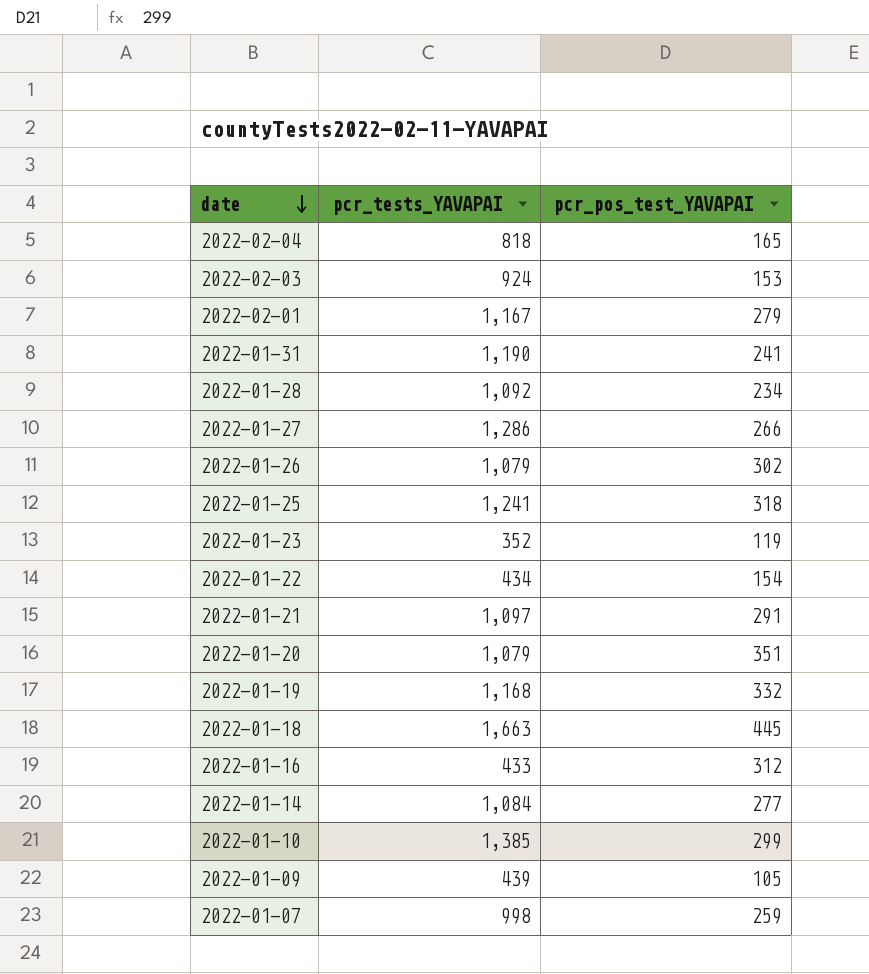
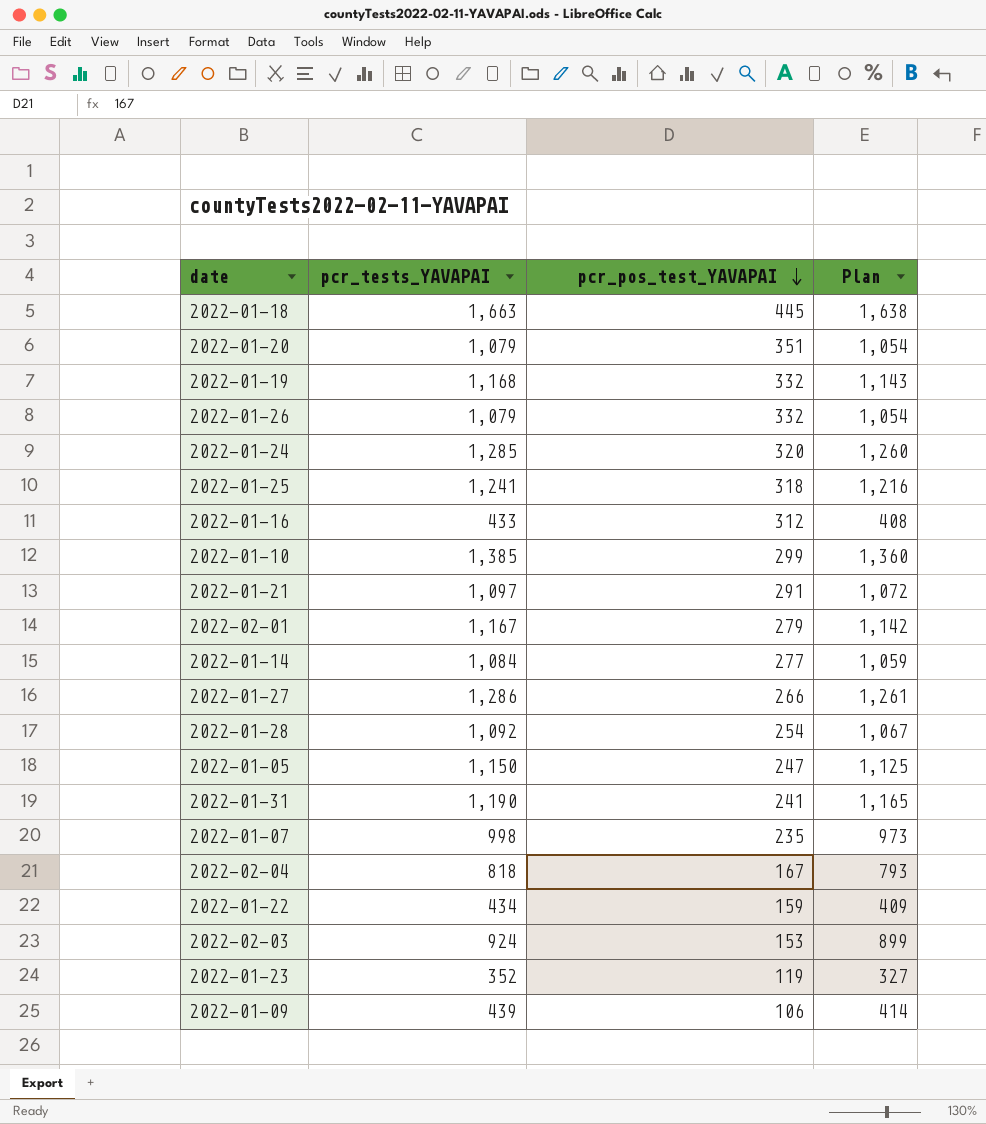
row order: date descending -> pcr_pos_test_YAVAPAI descending
column Plan | formula: none -> [pcr_tests_YAVAPAI] - 25
2022-01-26 | pcr_pos_test_YAVAPAI: 302 -> 332
row 2022-01-24: none -> 1,285 | 320 | 1,260
2022-01-28 | pcr_pos_test_YAVAPAI: 234 -> 254
row 2022-01-05: none -> 1,150 | 247 | 1,125
2022-01-07 | pcr_pos_test_YAVAPAI: 259 -> 235
2022-02-04 | pcr_pos_test_YAVAPAI: 165 -> 167
2022-01-22 | pcr_pos_test_YAVAPAI: 154 -> 159
2022-01-09 | pcr_pos_test_YAVAPAI: 105 -> 106

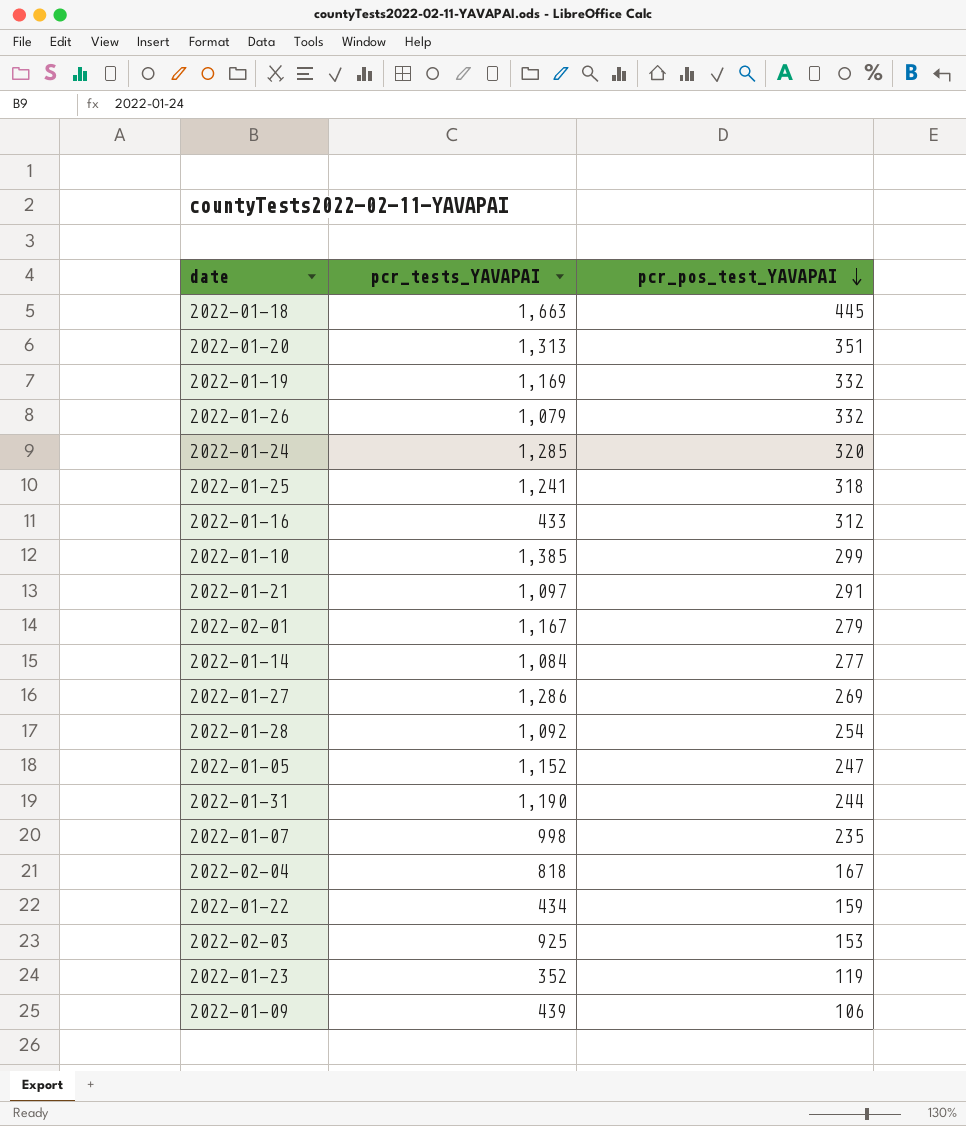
column Plan | formula: [pcr_tests_YAVAPAI] - 25 -> none
2022-01-20 | pcr_tests_YAVAPAI: 1,079 -> 1,313
2022-01-19 | pcr_tests_YAVAPAI: 1,168 -> 1,169
2022-01-27 | pcr_pos_test_YAVAPAI: 266 -> 269
2022-01-05 | pcr_tests_YAVAPAI: 1,150 -> 1,152
2022-01-31 | pcr_pos_test_YAVAPAI: 241 -> 244
2022-02-03 | pcr_tests_YAVAPAI: 924 -> 925

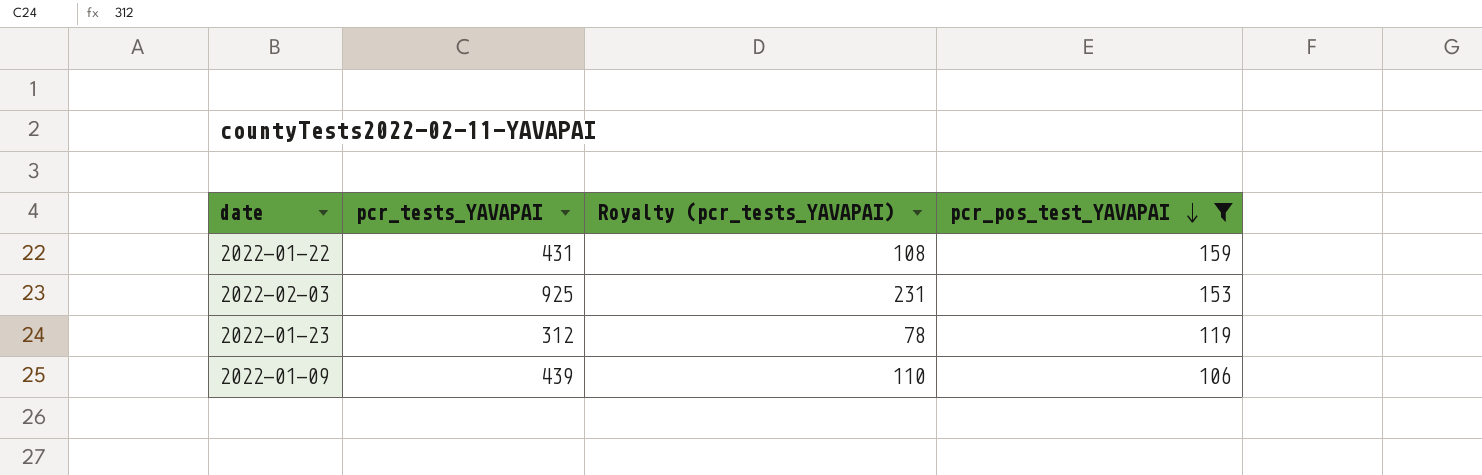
filter: none -> pcr_pos_test_YAVAPAI <= 159
column Royalty (pcr_tests_YAVAPAI) | formula: none -> [pcr_tests_YAVAPAI] * 0.25
2022-01-22 | pcr_tests_YAVAPAI: 434 -> 431
2022-01-23 | pcr_tests_YAVAPAI: 352 -> 312

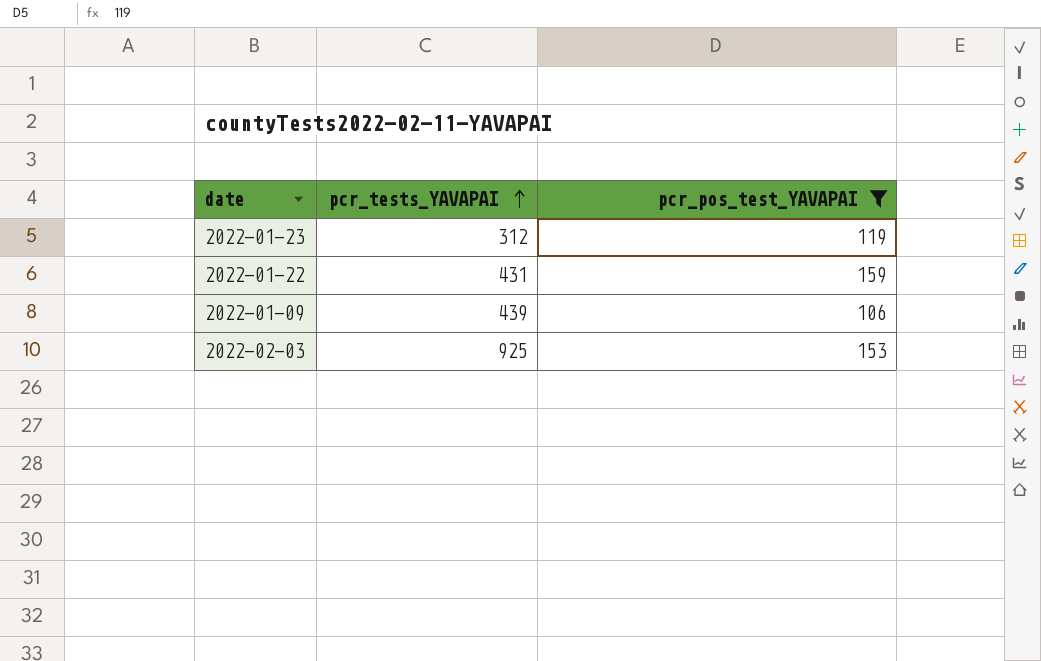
row order: pcr_pos_test_YAVAPAI descending -> pcr_tests_YAVAPAI ascending
column Royalty (pcr_tests_YAVAPAI) | formula: [pcr_tests_YAVAPAI] * 0.25 -> none

